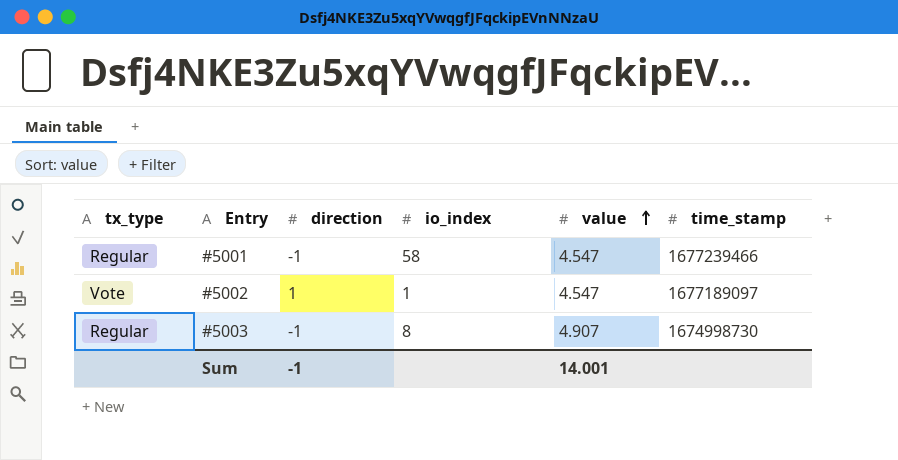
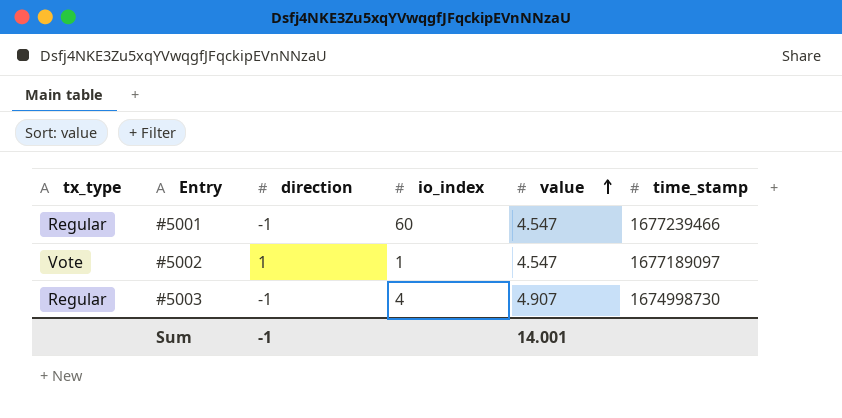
#5001 | io_index: 58 -> 60
#5003 | io_index: 8 -> 4

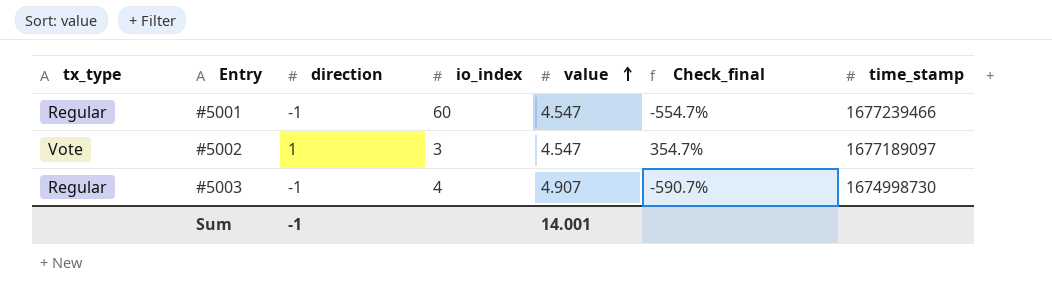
column Check_final | formula: none -> ([value] - [direction]) / [direction]
#5002 | io_index: 1 -> 3

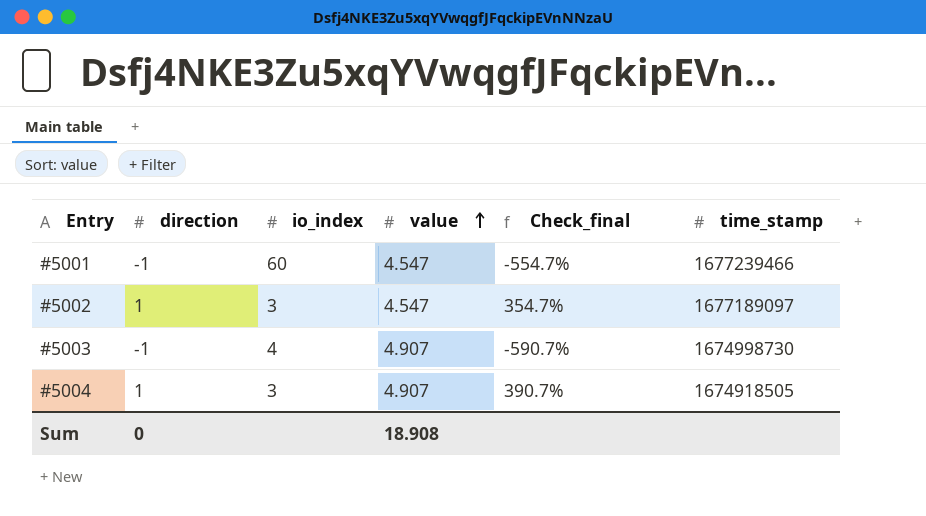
column tx_type | position: 1 -> none
row #5004: none -> 1 | 3 | 4.907 | 390.7% | 1674918505
Sum | direction: -1 -> 0
Sum | value: 14.001 -> 18.908

